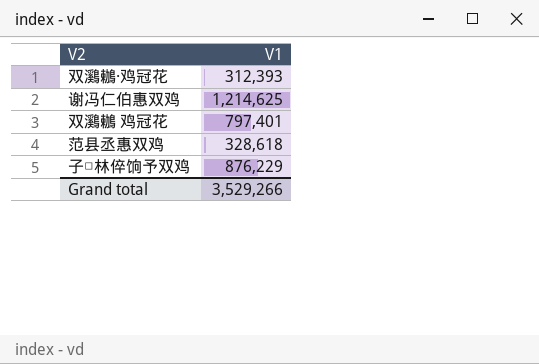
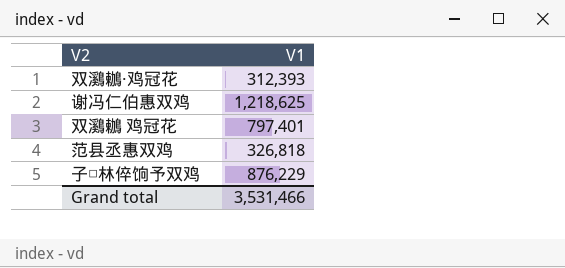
谢冯仁伯惠双鸡 | V1: 1,214,625 -> 1,218,625
范县丞惠双鸡 | V1: 328,618 -> 326,818
Grand total | V1: 3,529,266 -> 3,531,466

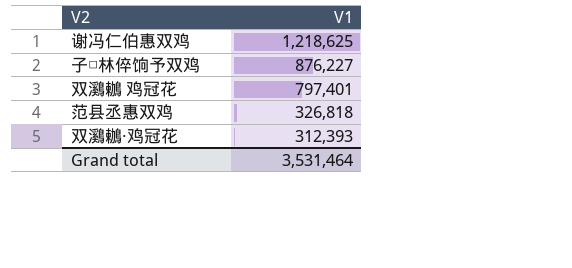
row order: none -> V1 descending
子□林倅饷予双鸡 | V1: 876,229 -> 876,227
Grand total | V1: 3,531,466 -> 3,531,464

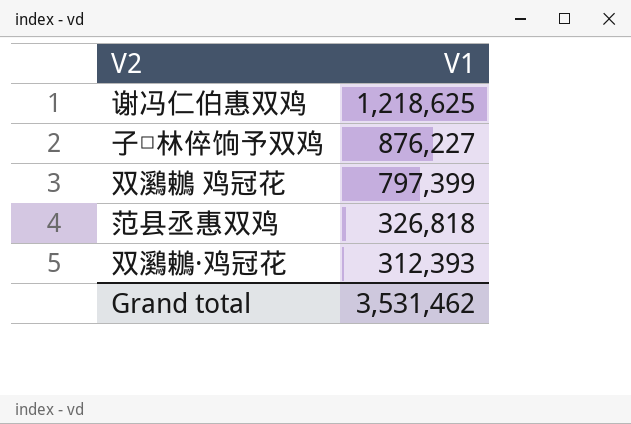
双鸂鶒 鸡冠花 | V1: 797,401 -> 797,399
Grand total | V1: 3,531,464 -> 3,531,462

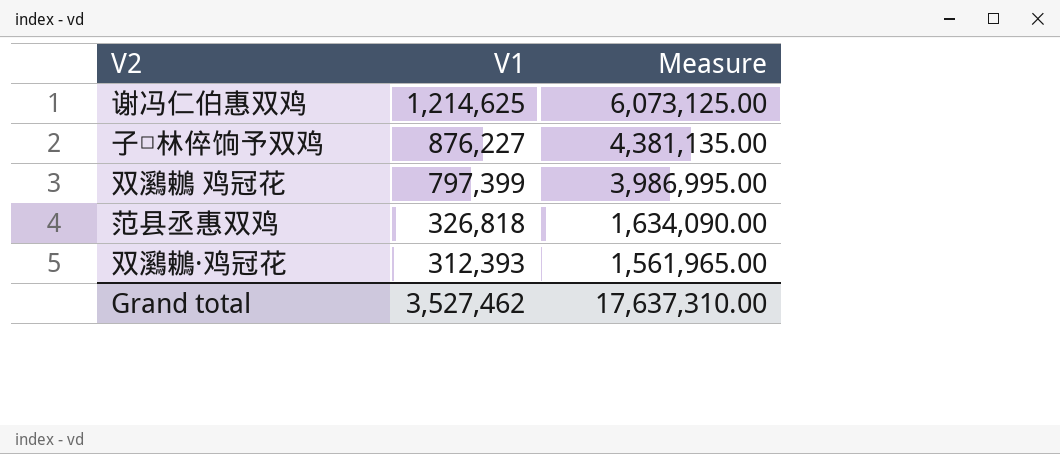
column Measure | formula: none -> [V1] * 5
谢冯仁伯惠双鸡 | V1: 1,218,625 -> 1,214,625
Grand total | V1: 3,531,462 -> 3,527,462

